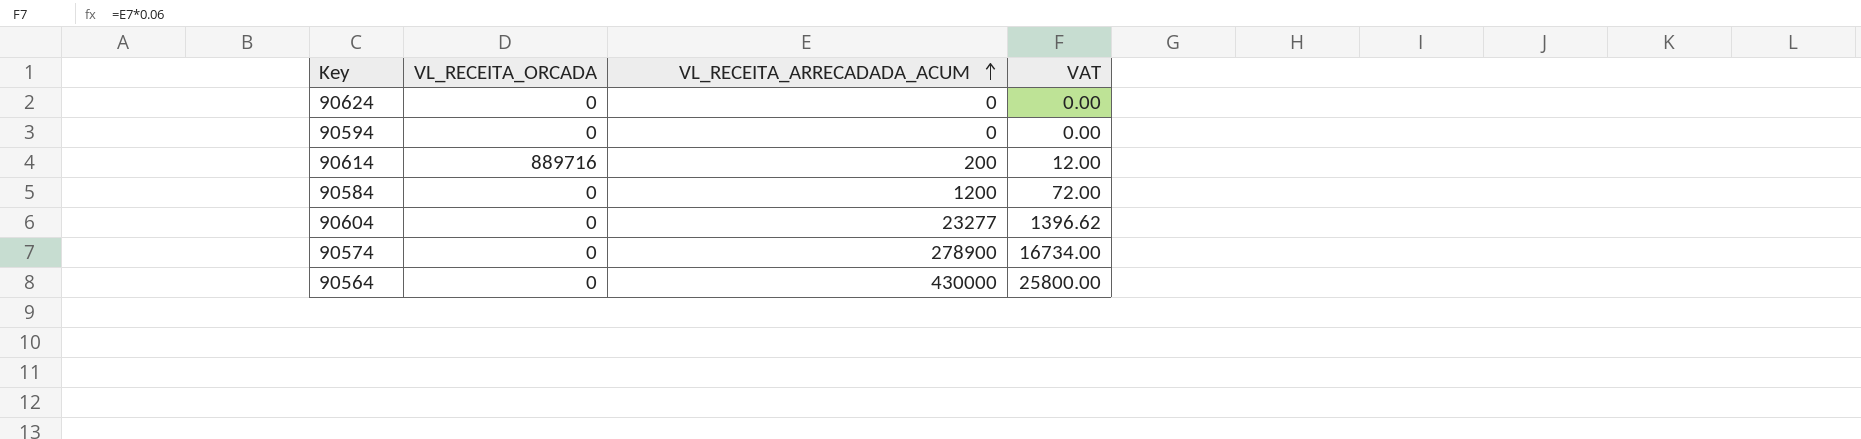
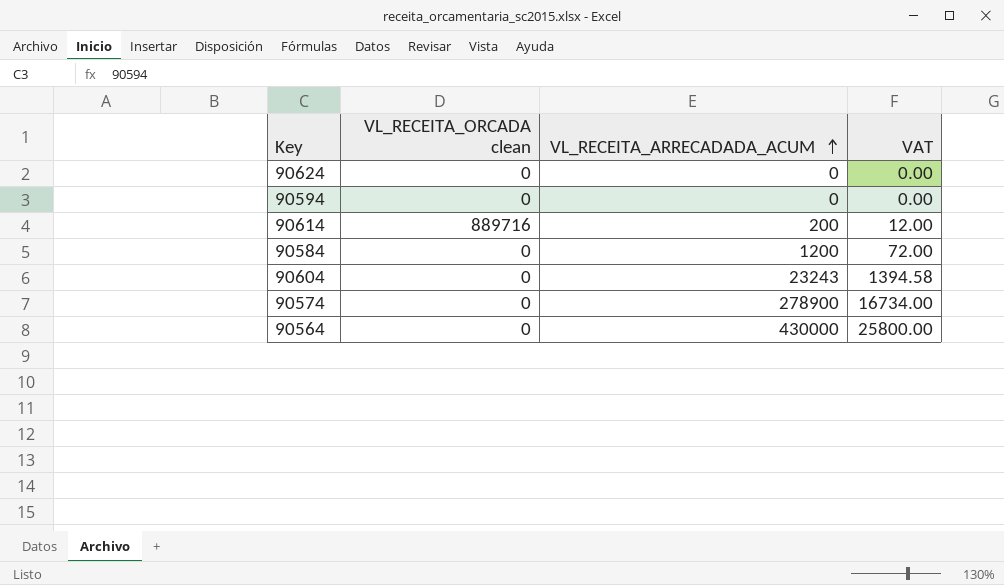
column name: VL_RECEITA_ORCADA -> VL_RECEITA_ORCADA clean
90604 | VL_RECEITA_ARRECADADA_ACUM: 23277 -> 23243
90604 | VAT: 1396.62 -> 1394.58

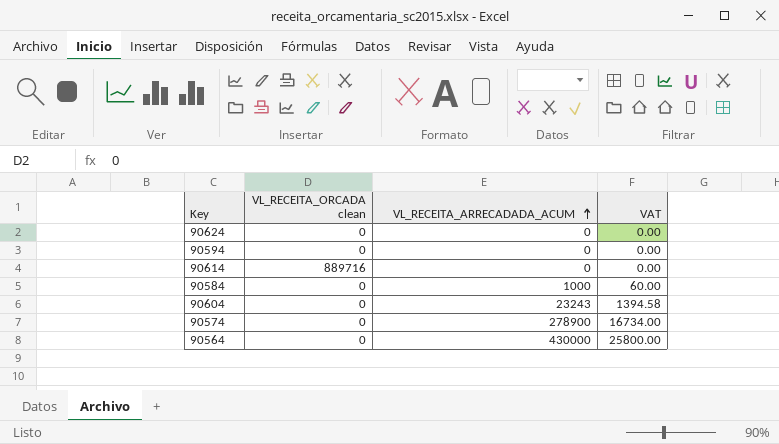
90614 | VL_RECEITA_ARRECADADA_ACUM: 200 -> 0
90614 | VAT: 12.00 -> 0.00
90584 | VL_RECEITA_ARRECADADA_ACUM: 1200 -> 1000
90584 | VAT: 72.00 -> 60.00

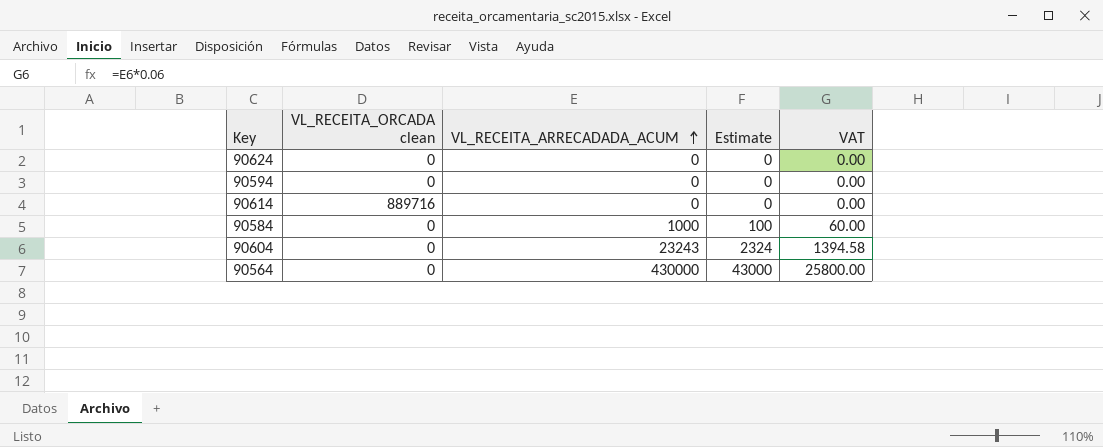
column Estimate | formula: none -> [VL_RECEITA_ARRECADADA_ACUM] * 0.1
row 90574: 0 | 278900 | 16734.00 -> none

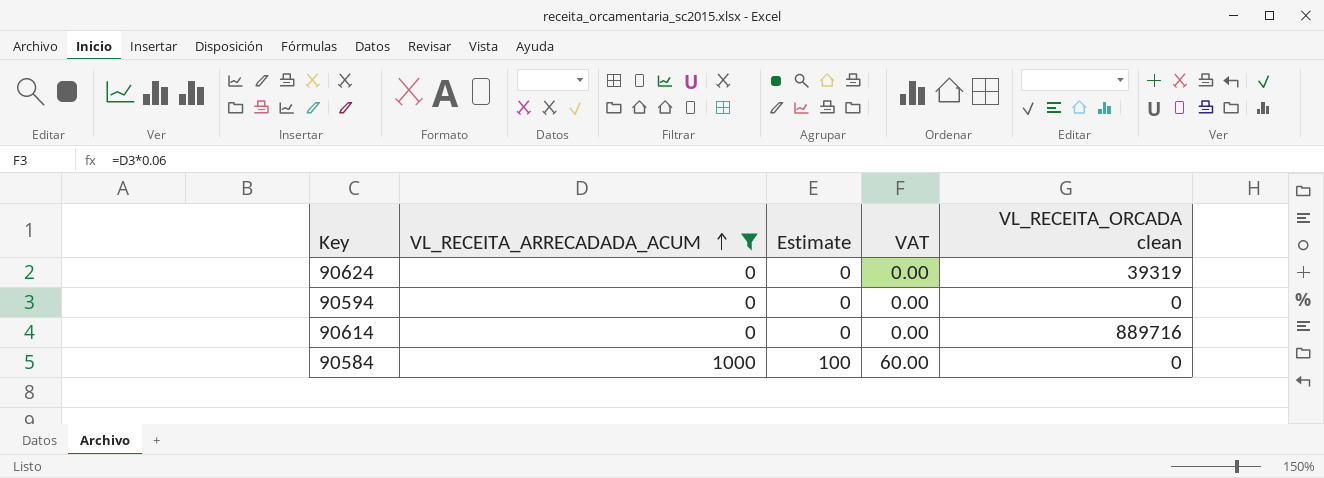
filter: none -> VL_RECEITA_ARRECADADA_ACUM <= 1000
column VL_RECEITA_ORCADA clean | position: 2 -> 5
90624 | VL_RECEITA_ORCADA clean: 0 -> 39319

